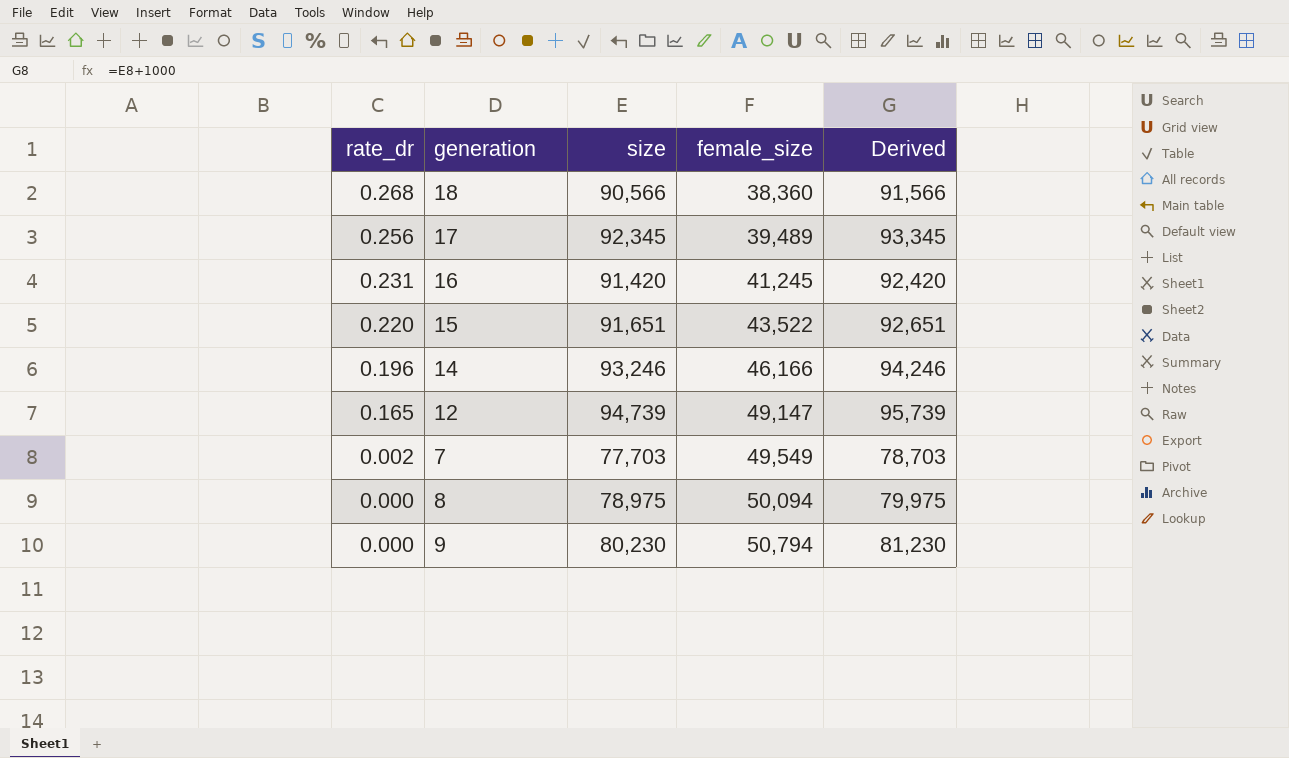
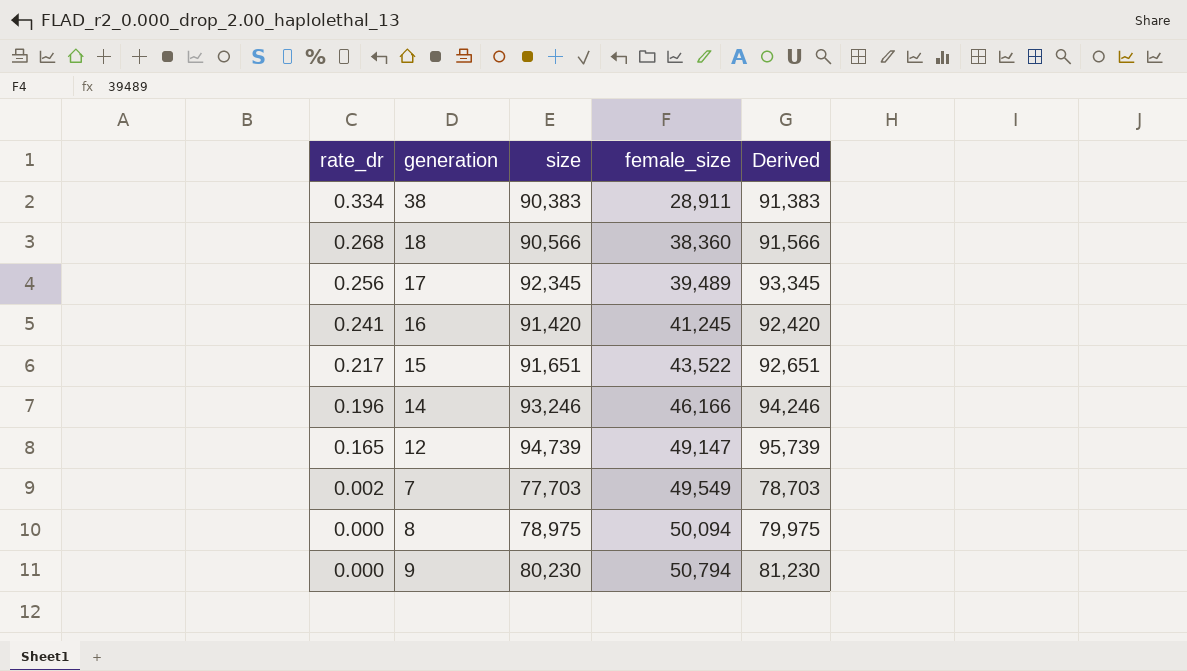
row 38: none -> 0.334 | 90,383 | 28,911 | 91,383
16 | rate_dr: 0.231 -> 0.241
15 | rate_dr: 0.220 -> 0.217

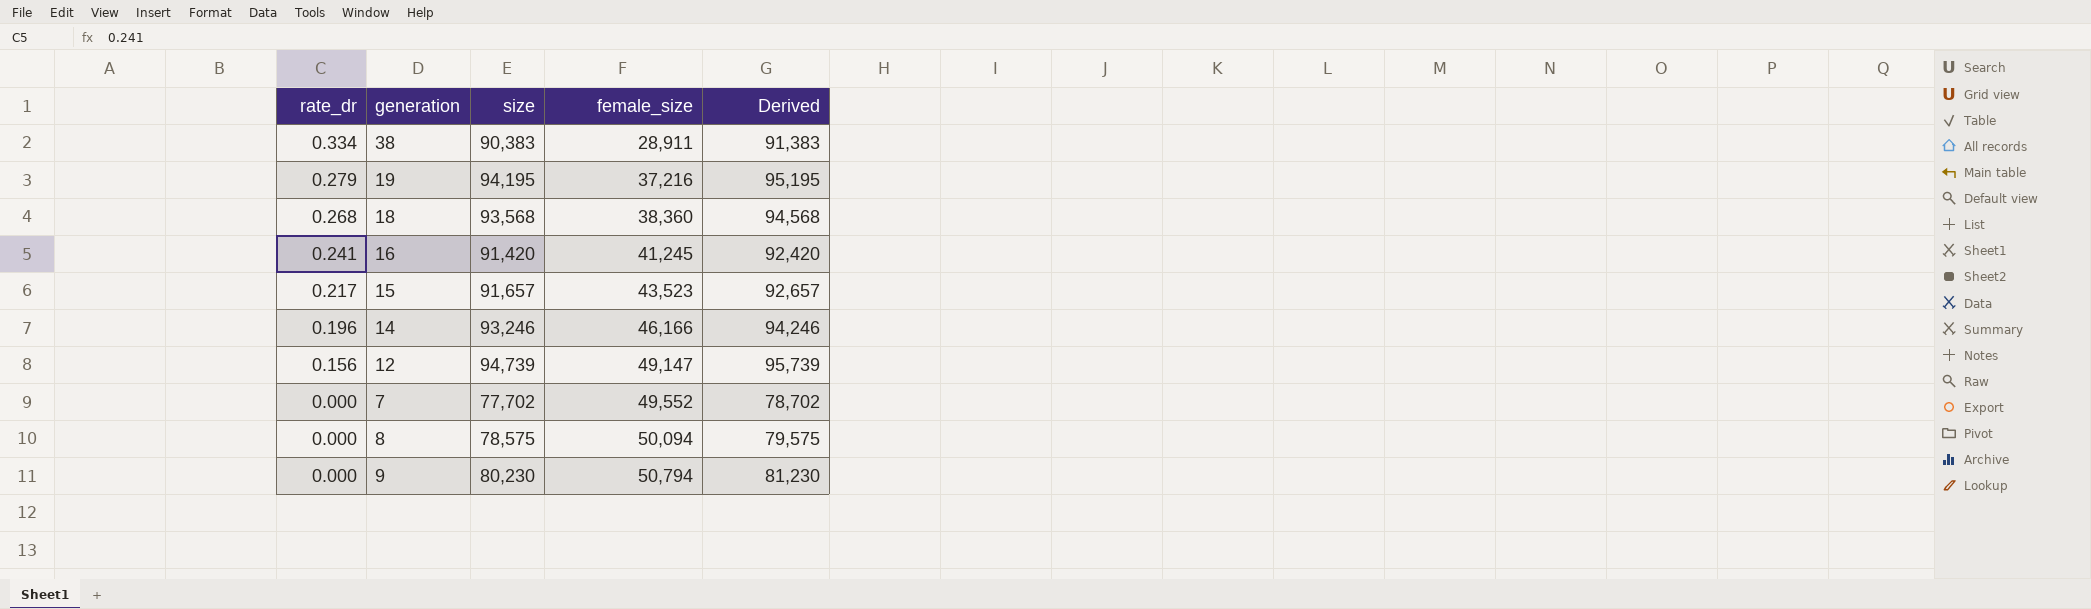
row 17: 0.256 | 92,345 | 39,489 | 93,345 -> none
row 19: none -> 0.279 | 94,195 | 37,216 | 95,195
18 | size: 90,566 -> 93,568
18 | Derived: 91,566 -> 94,568
15 | size: 91,651 -> 91,657
15 | female_size: 43,522 -> 43,523
15 | Derived: 92,651 -> 92,657
12 | rate_dr: 0.165 -> 0.156
7 | rate_dr: 0.002 -> 0.000
7 | size: 77,703 -> 77,702
7 | female_size: 49,549 -> 49,552
7 | Derived: 78,703 -> 78,702
8 | size: 78,975 -> 78,575
8 | Derived: 79,975 -> 79,575

